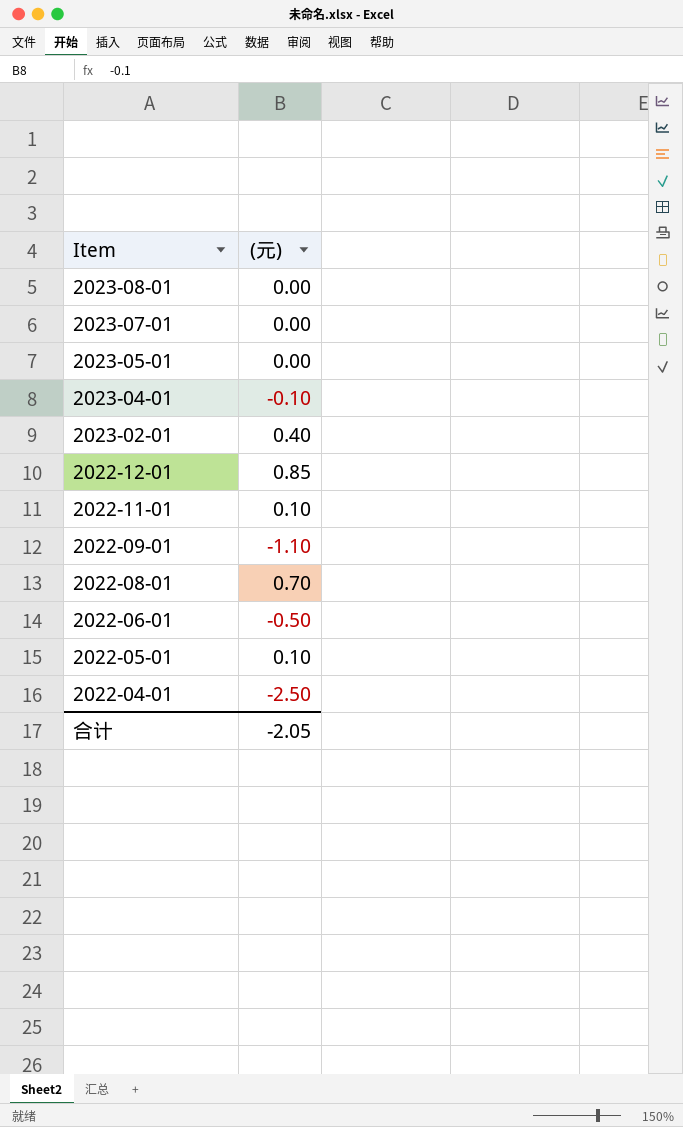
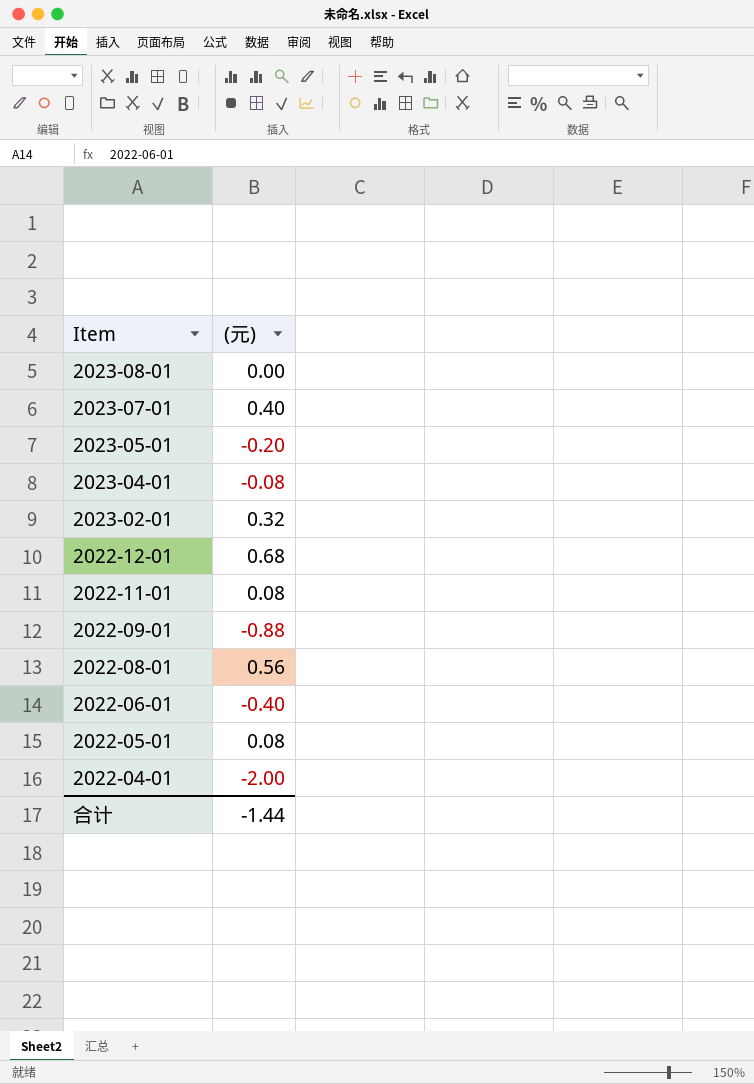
2023-07-01 | (元): 0.00 -> 0.40
2023-05-01 | (元): 0.00 -> -0.20
2023-04-01 | (元): -0.10 -> -0.08
2023-02-01 | (元): 0.40 -> 0.32
2022-12-01 | (元): 0.85 -> 0.68
2022-11-01 | (元): 0.10 -> 0.08
2022-09-01 | (元): -1.10 -> -0.88
2022-08-01 | (元): 0.70 -> 0.56
2022-06-01 | (元): -0.50 -> -0.40
2022-05-01 | (元): 0.10 -> 0.08
2022-04-01 | (元): -2.50 -> -2.00
合计 | (元): -2.05 -> -1.44

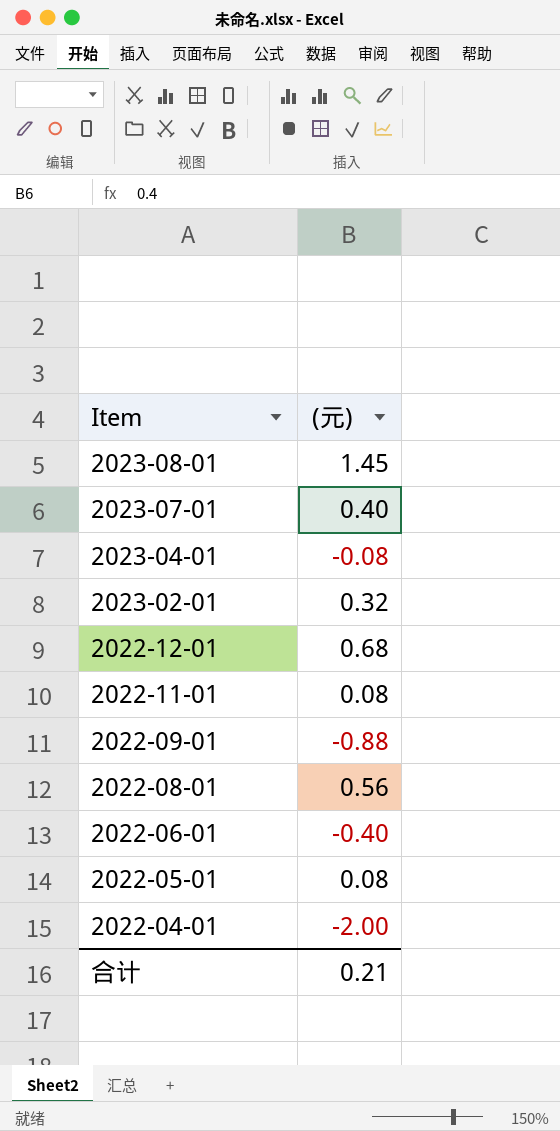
row 2023-05-01: -0.20 -> none
2023-08-01 | (元): 0.00 -> 1.45
合计 | (元): -1.44 -> 0.21

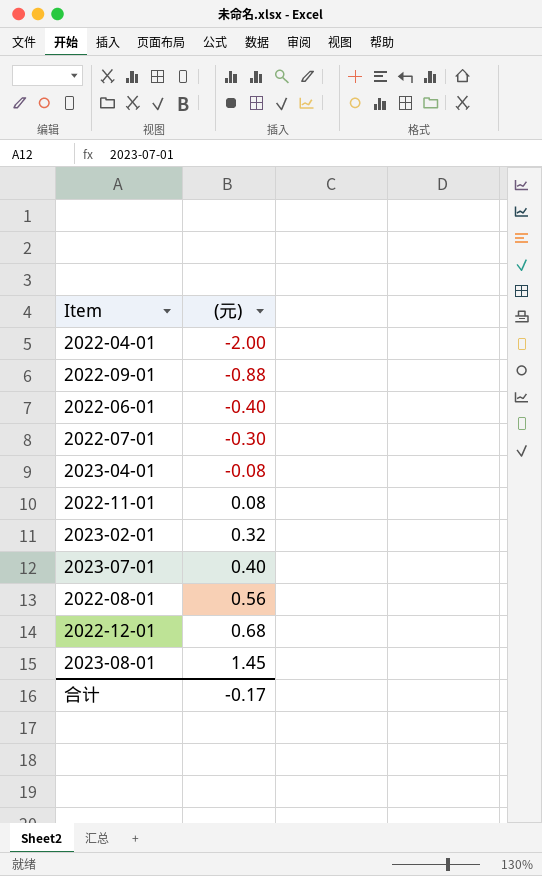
row order: Item descending -> (元) ascending
row 2022-05-01: 0.08 -> none
row 2022-07-01: none -> -0.30
合计 | (元): 0.21 -> -0.17

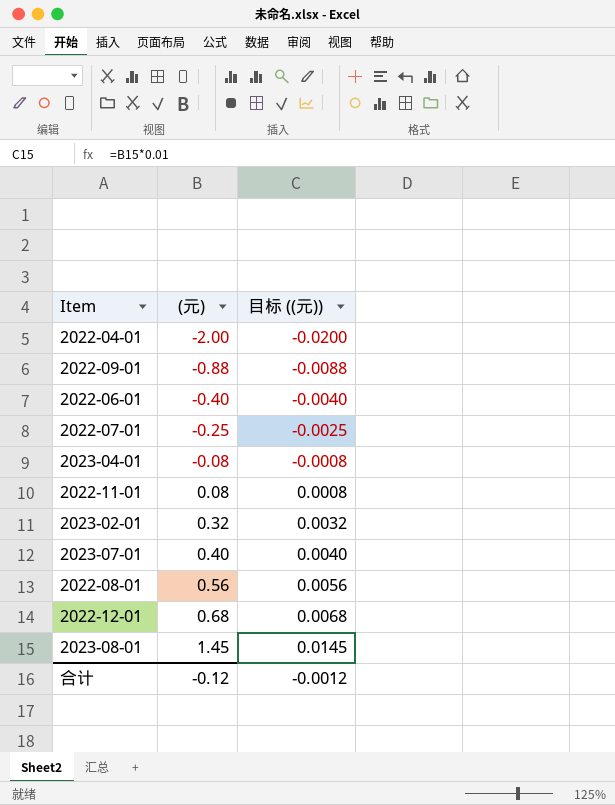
column 目标 ((元)) | formula: none -> [(元)] * 0.01
2022-07-01 | (元): -0.30 -> -0.25
合计 | (元): -0.17 -> -0.12

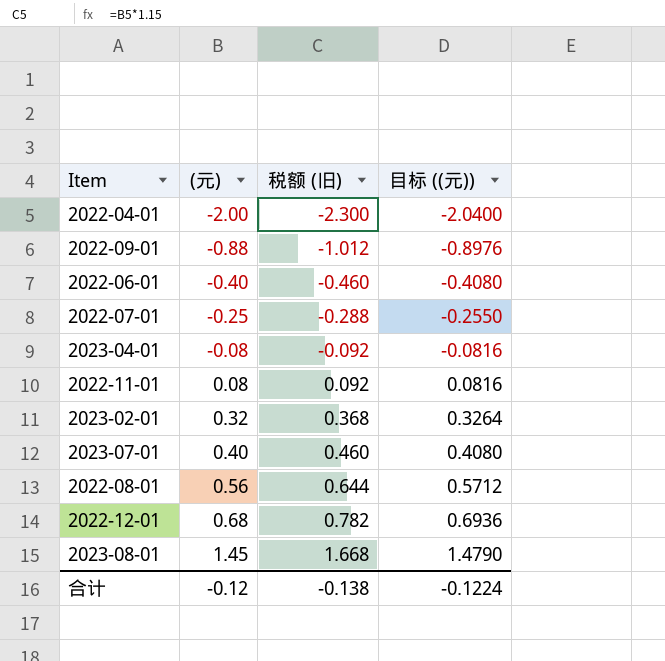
column 税额 (旧) | formula: none -> [(元)] * 1.15
column 目标 ((元)) | formula: [(元)] * 0.01 -> [(元)] * 1.02
合计 | 目标 ((元)): -0.0012 -> -0.1224

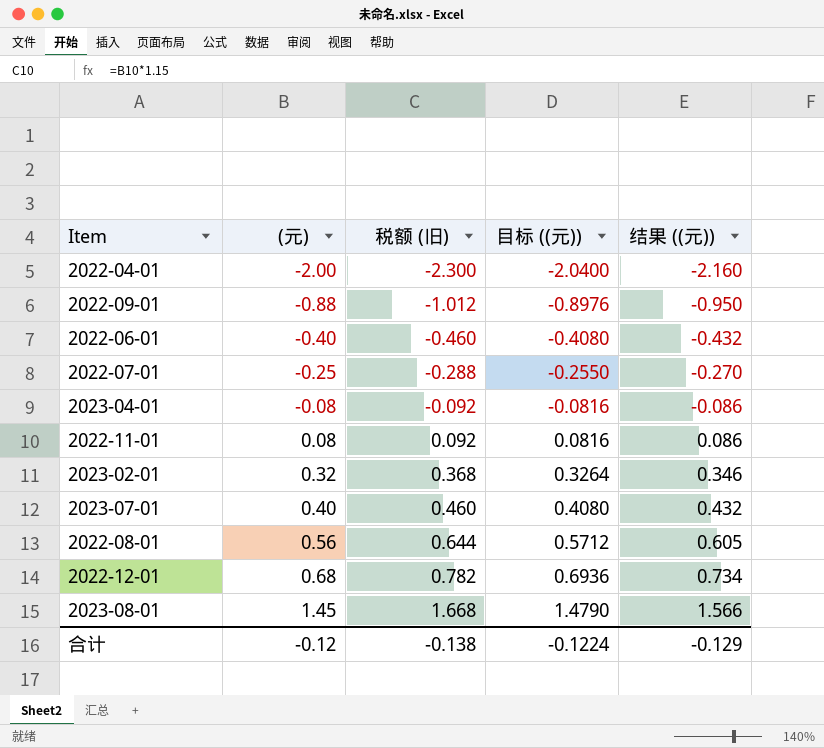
column 结果 ((元)) | formula: none -> [(元)] * 1.08

